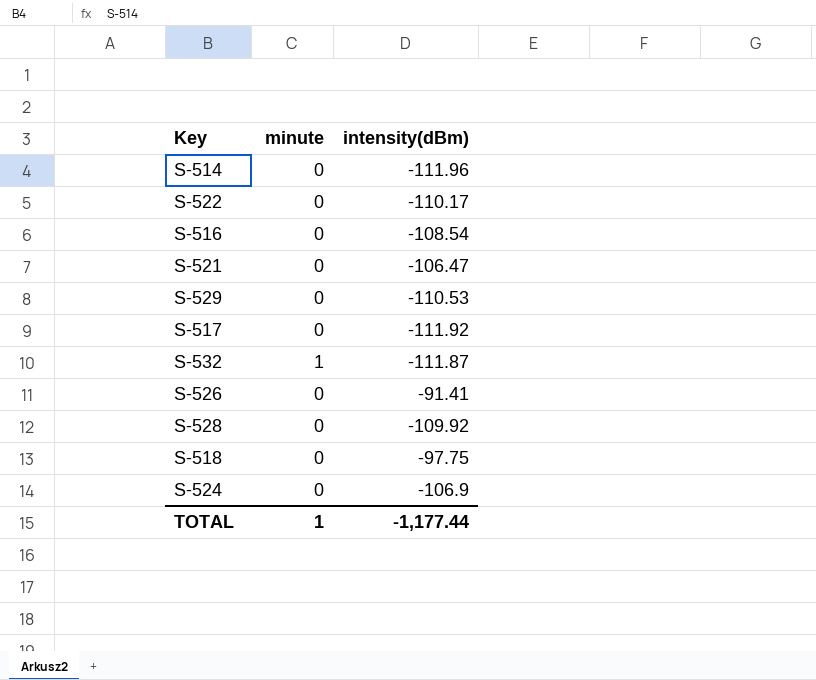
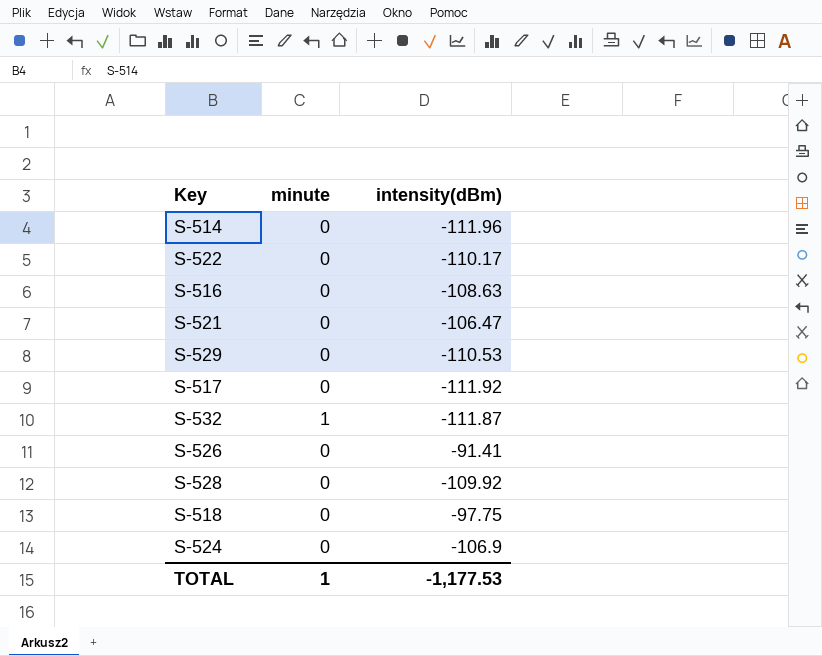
S-516 | intensity(dBm): -108.54 -> -108.63
TOTAL | intensity(dBm): -1,177.44 -> -1,177.53

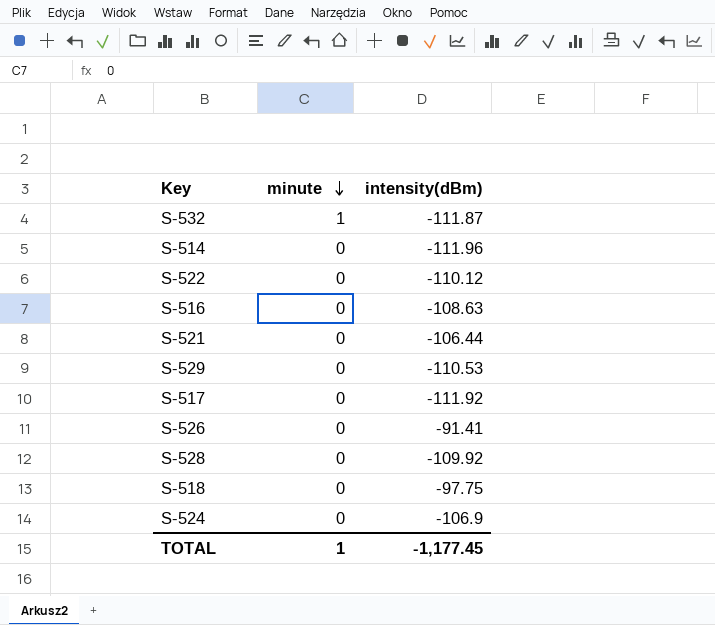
row order: none -> minute descending
S-522 | intensity(dBm): -110.17 -> -110.12
S-521 | intensity(dBm): -106.47 -> -106.44
TOTAL | intensity(dBm): -1,177.53 -> -1,177.45

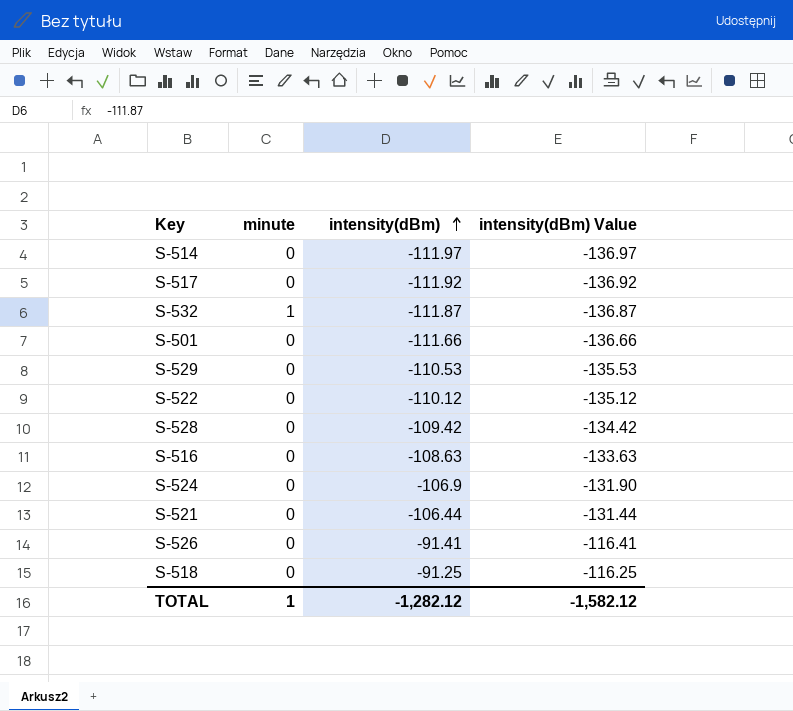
row order: minute descending -> intensity(dBm) ascending
column intensity(dBm) Value | formula: none -> [intensity(dBm)] - 25
S-514 | intensity(dBm): -111.96 -> -111.97
row S-501: none -> 0 | -111.66 | -136.66
S-528 | intensity(dBm): -109.92 -> -109.42
S-518 | intensity(dBm): -97.75 -> -91.25
TOTAL | intensity(dBm): -1,177.45 -> -1,282.12

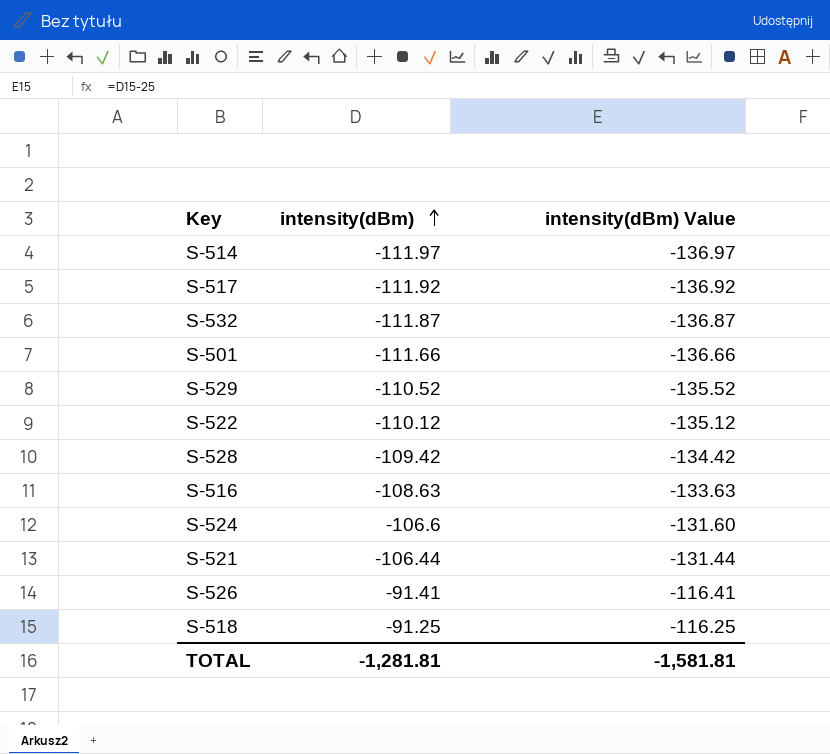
column minute | position: 2 -> none
S-529 | intensity(dBm): -110.53 -> -110.52
S-529 | intensity(dBm) Value: -135.53 -> -135.52
S-524 | intensity(dBm): -106.9 -> -106.6
S-524 | intensity(dBm) Value: -131.90 -> -131.60
TOTAL | intensity(dBm): -1,282.12 -> -1,281.81
TOTAL | intensity(dBm) Value: -1,582.12 -> -1,581.81

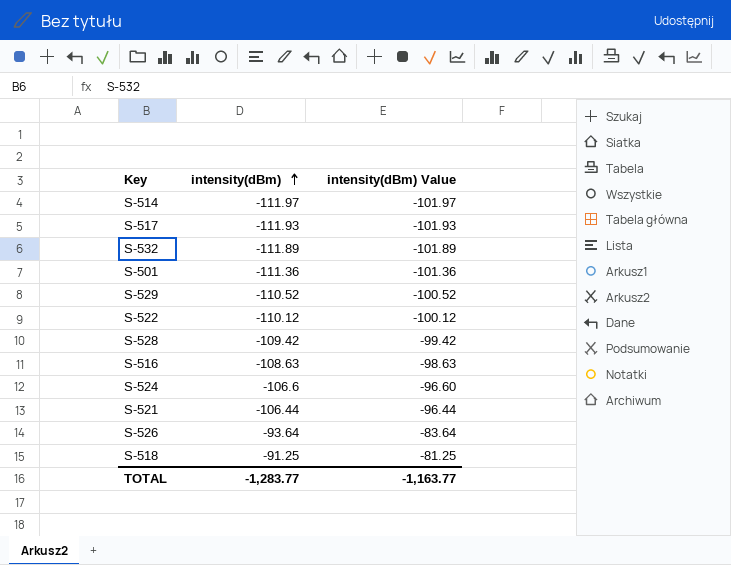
column intensity(dBm) Value | formula: [intensity(dBm)] - 25 -> [intensity(dBm)] + 10
S-517 | intensity(dBm): -111.92 -> -111.93
S-532 | intensity(dBm): -111.87 -> -111.89
S-501 | intensity(dBm): -111.66 -> -111.36
S-526 | intensity(dBm): -91.41 -> -93.64
TOTAL | intensity(dBm): -1,281.81 -> -1,283.77
TOTAL | intensity(dBm) Value: -1,581.81 -> -1,163.77

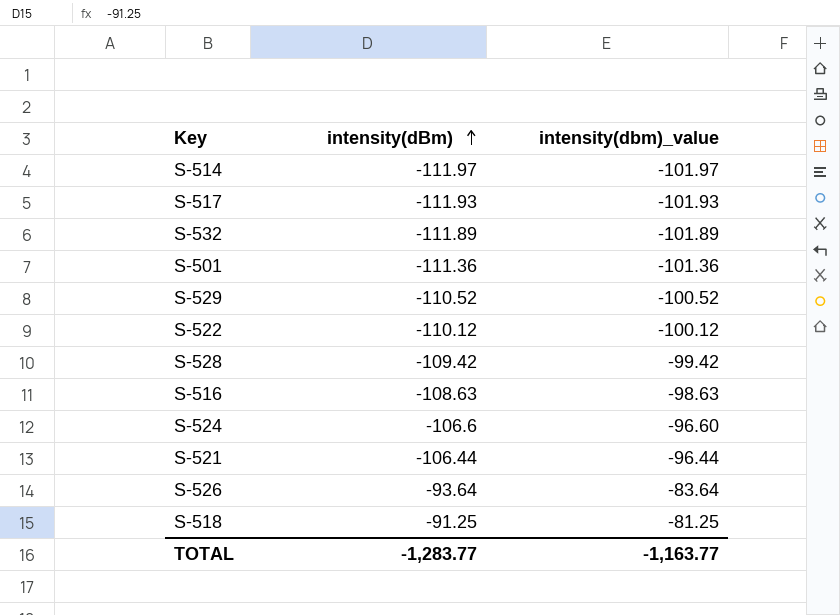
column name: intensity(dBm) Value -> intensity(dbm)_value

